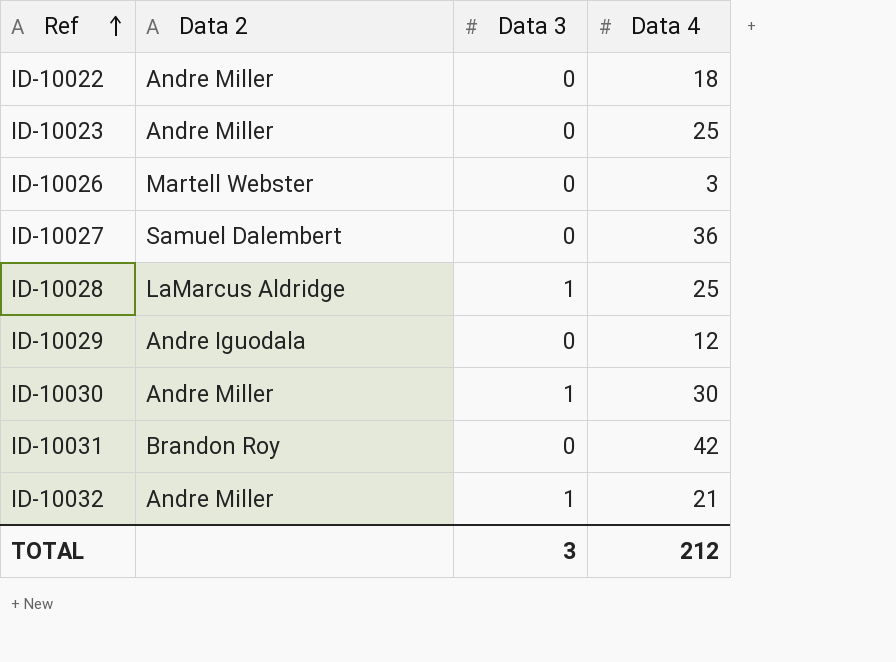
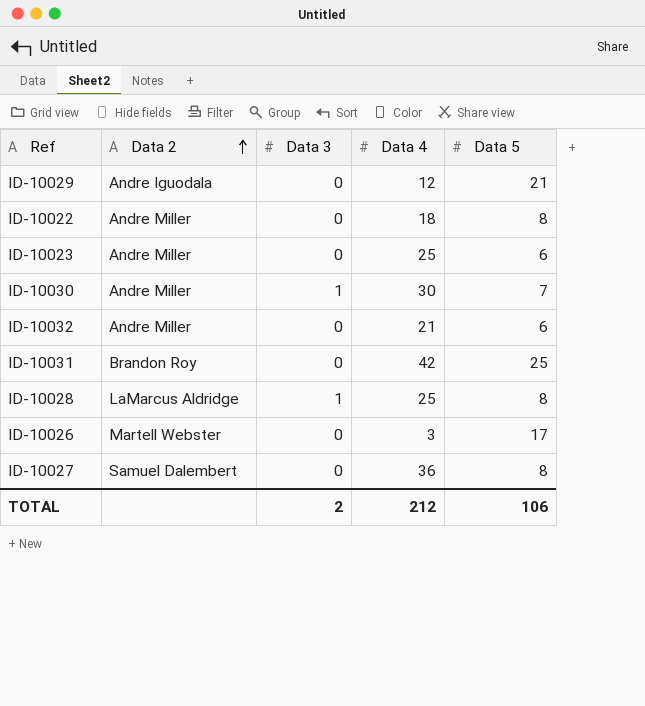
row order: Ref ascending -> Data 2 ascending
column Data 5 | position: none -> 5
ID-10032 | Data 3: 1 -> 0
TOTAL | Data 3: 3 -> 2

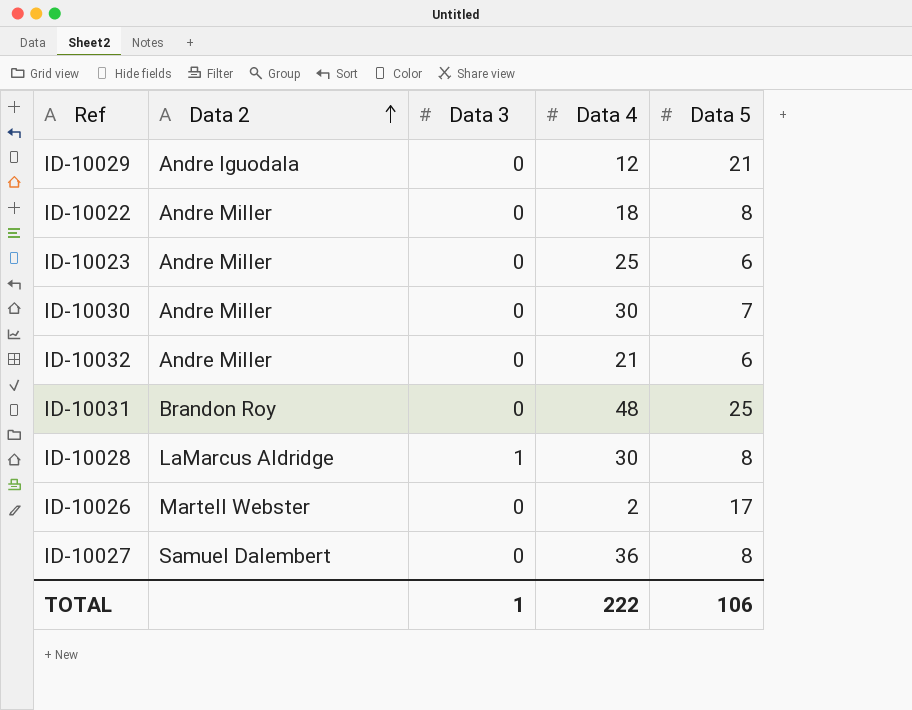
ID-10030 | Data 3: 1 -> 0
ID-10031 | Data 4: 42 -> 48
ID-10028 | Data 4: 25 -> 30
ID-10026 | Data 4: 3 -> 2
TOTAL | Data 3: 2 -> 1
TOTAL | Data 4: 212 -> 222

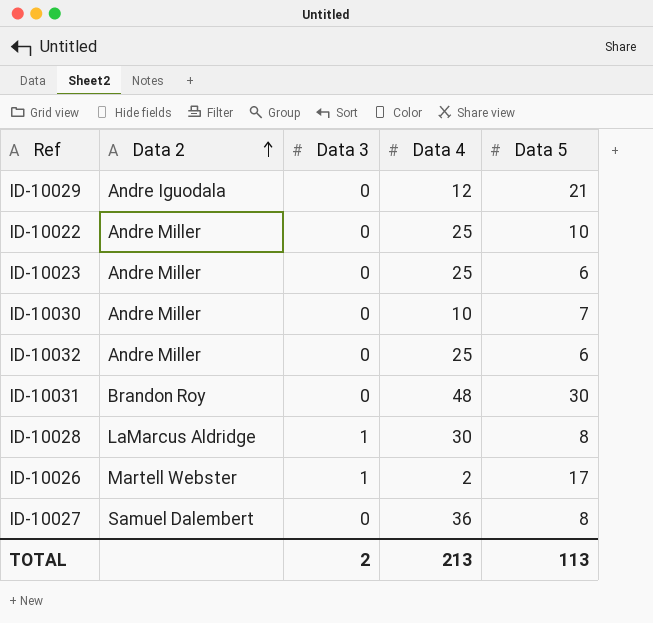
ID-10022 | Data 4: 18 -> 25
ID-10022 | Data 5: 8 -> 10
ID-10030 | Data 4: 30 -> 10
ID-10032 | Data 4: 21 -> 25
ID-10031 | Data 5: 25 -> 30
ID-10026 | Data 3: 0 -> 1
TOTAL | Data 3: 1 -> 2
TOTAL | Data 4: 222 -> 213
TOTAL | Data 5: 106 -> 113

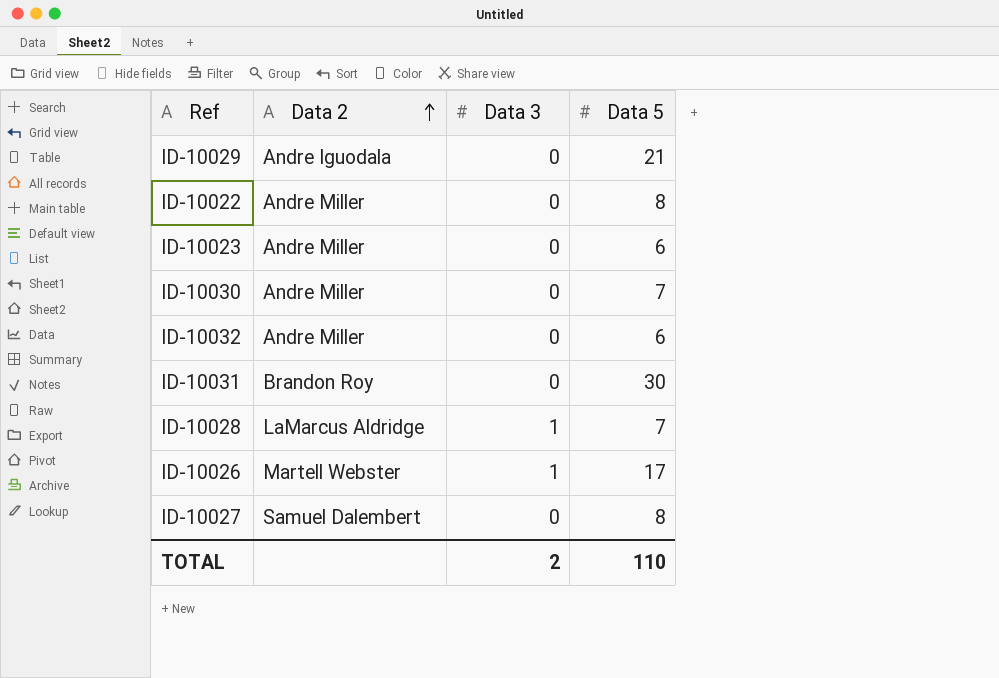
column Data 4 | position: 4 -> none
ID-10022 | Data 5: 10 -> 8
ID-10028 | Data 5: 8 -> 7
TOTAL | Data 5: 113 -> 110

